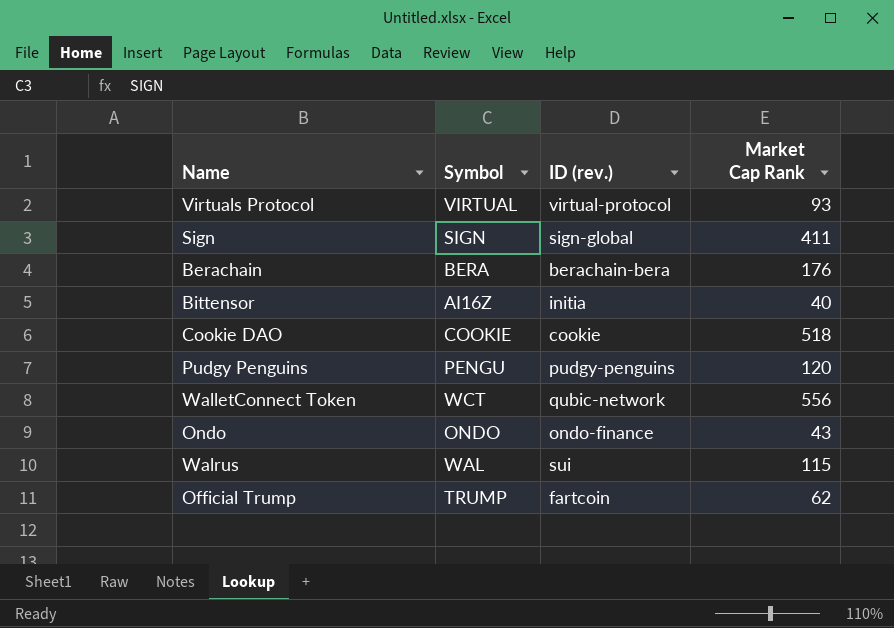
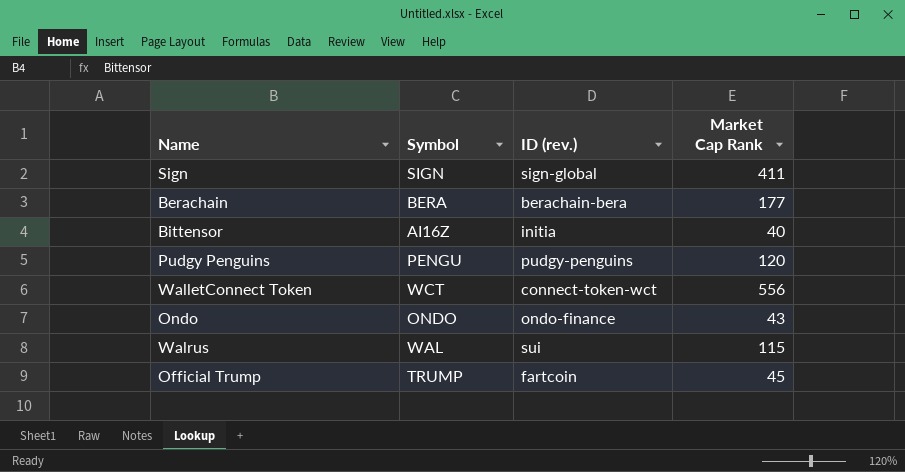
row Virtuals Protocol: VIRTUAL | virtual-protocol | 93 -> none
row Cookie DAO: COOKIE | cookie | 518 -> none
Berachain | Market Cap Rank: 176 -> 177
WalletConnect Token | ID (rev.): qubic-network -> connect-token-wct
Official Trump | Market Cap Rank: 62 -> 45

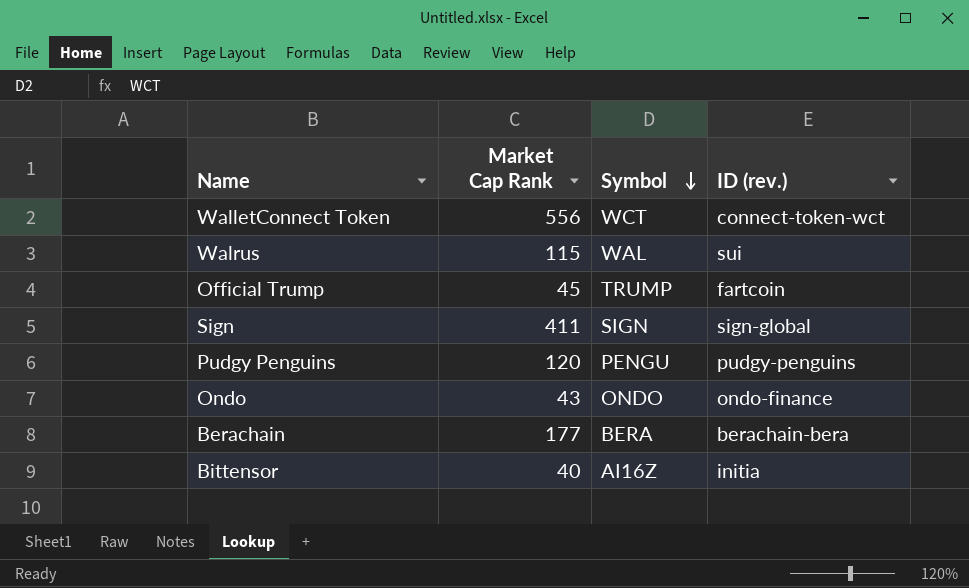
row order: none -> Symbol descending
column Market Cap Rank | position: 4 -> 2

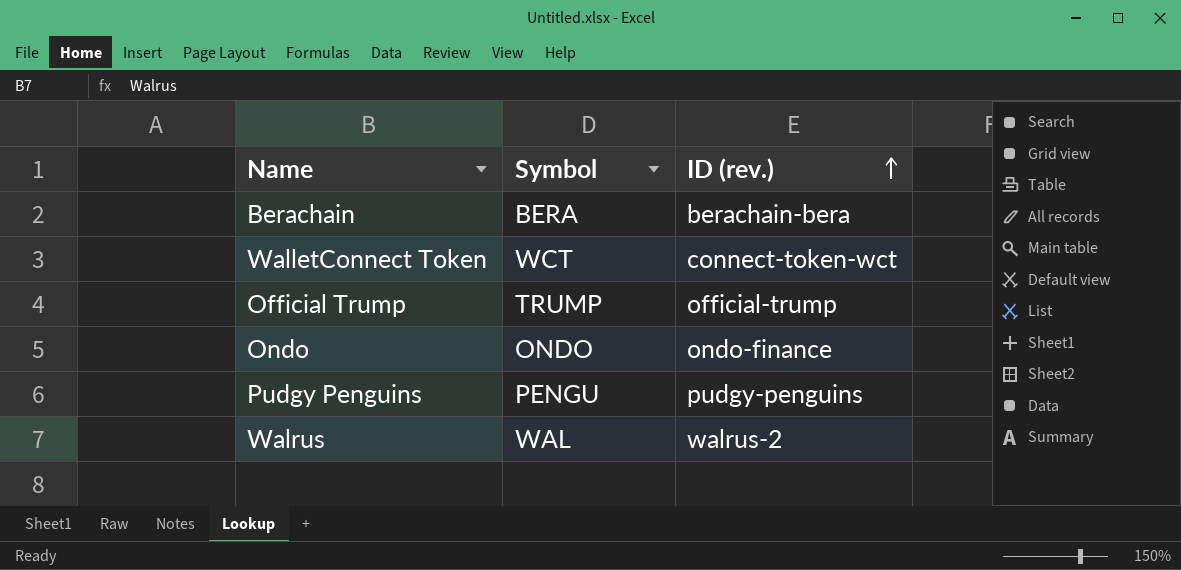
row order: Symbol descending -> ID (rev.) ascending
column Market Cap Rank | position: 2 -> none
row Sign: 411 | SIGN | sign-global -> none
row Bittensor: 40 | AI16Z | initia -> none
Official Trump | ID (rev.): fartcoin -> official-trump
Walrus | ID (rev.): sui -> walrus-2

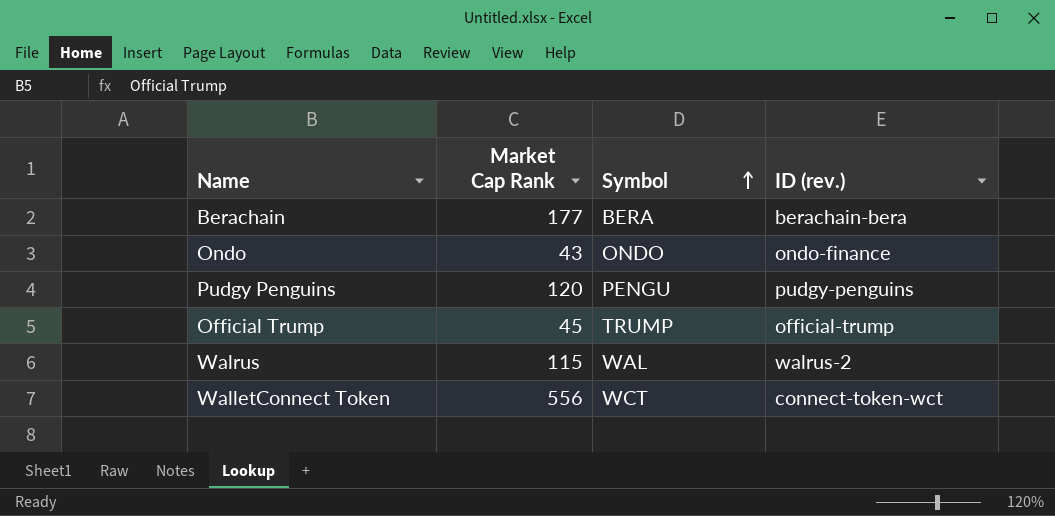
row order: ID (rev.) ascending -> Symbol ascending
column Market Cap Rank | position: none -> 2

